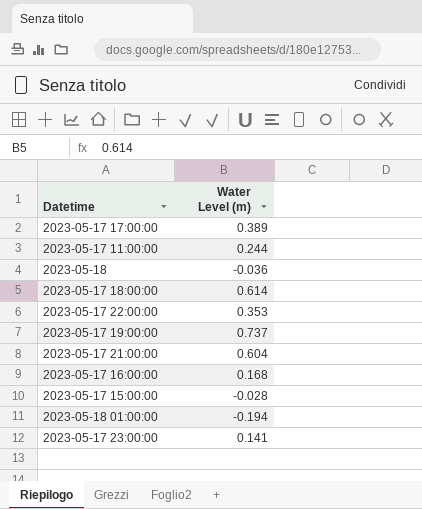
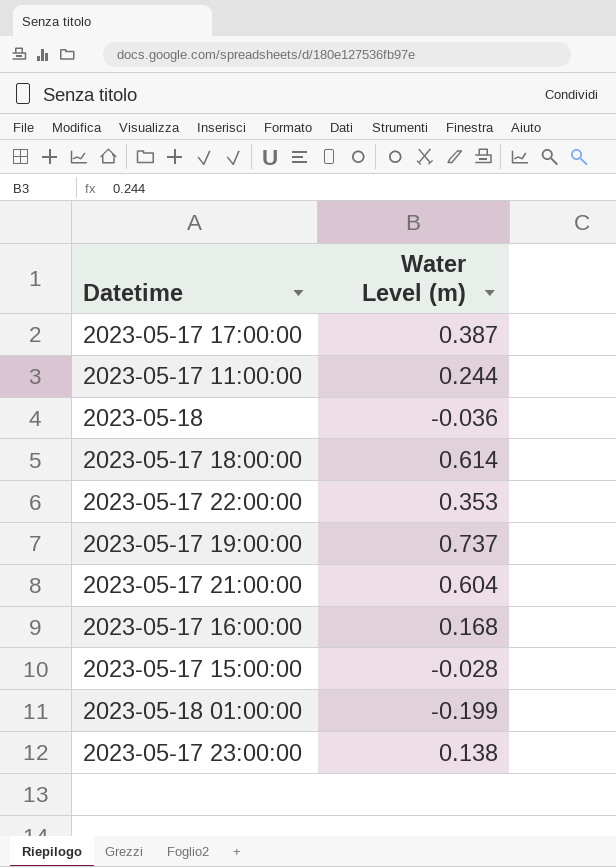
2023-05-17 17:00:00 | Water Level (m): 0.389 -> 0.387
2023-05-18 01:00:00 | Water Level (m): -0.194 -> -0.199
2023-05-17 23:00:00 | Water Level (m): 0.141 -> 0.138

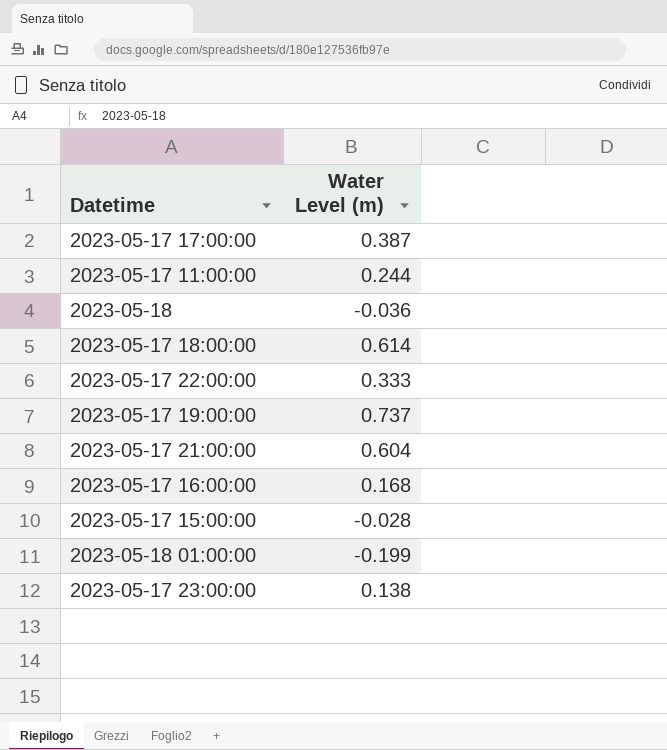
2023-05-17 22:00:00 | Water Level (m): 0.353 -> 0.333

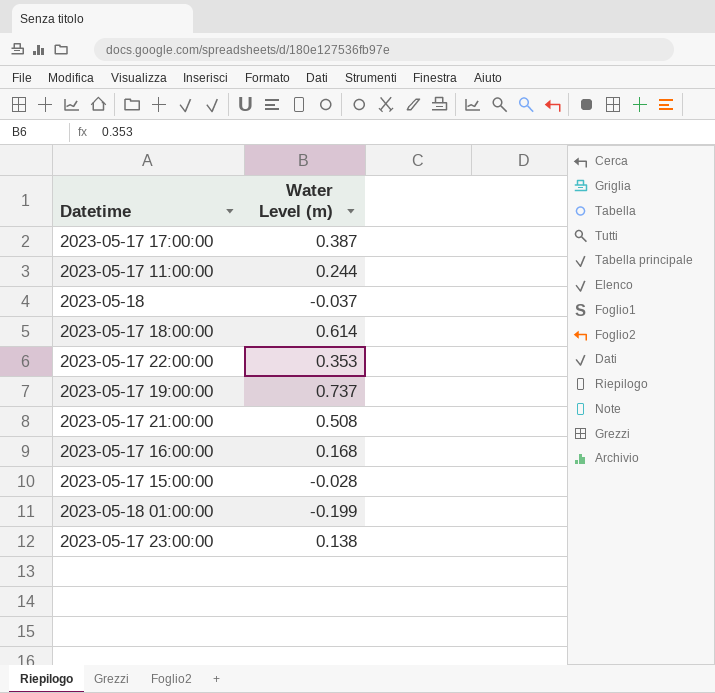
2023-05-18 | Water Level (m): -0.036 -> -0.037
2023-05-17 22:00:00 | Water Level (m): 0.333 -> 0.353
2023-05-17 21:00:00 | Water Level (m): 0.604 -> 0.508

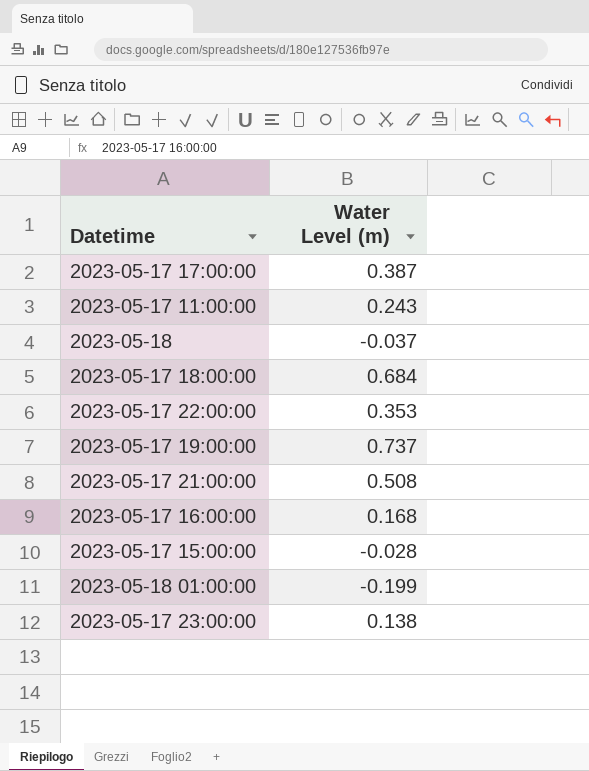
2023-05-17 11:00:00 | Water Level (m): 0.244 -> 0.243
2023-05-17 18:00:00 | Water Level (m): 0.614 -> 0.684

